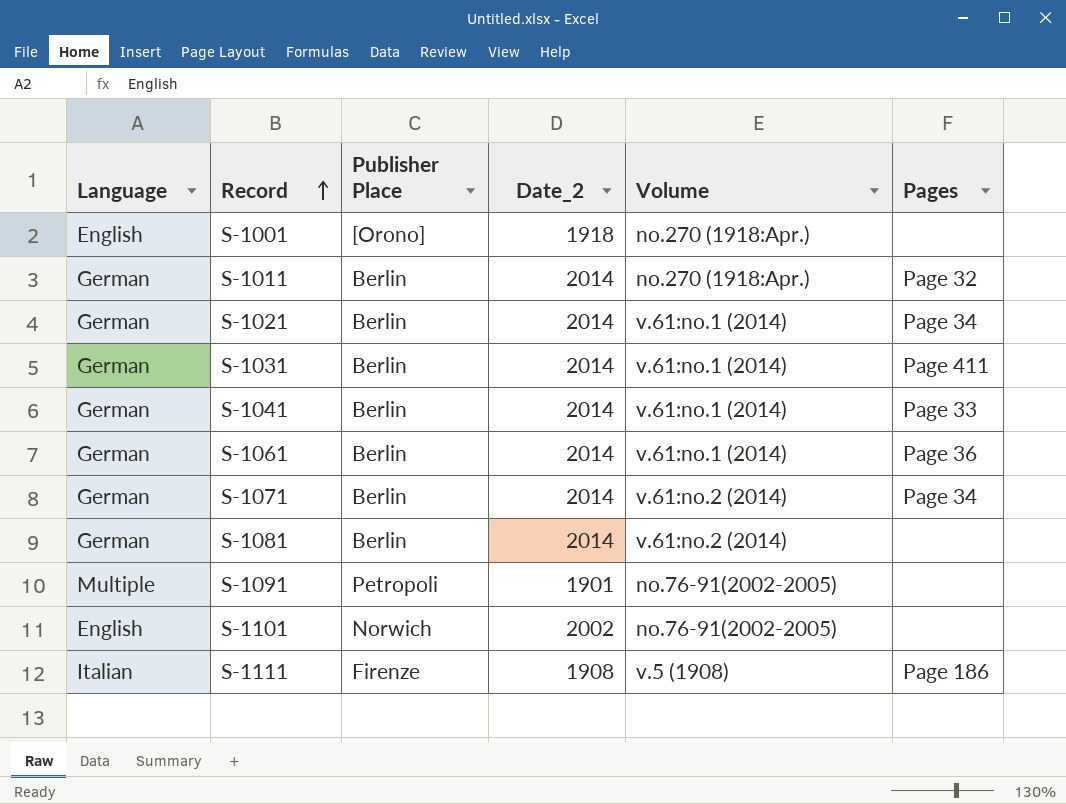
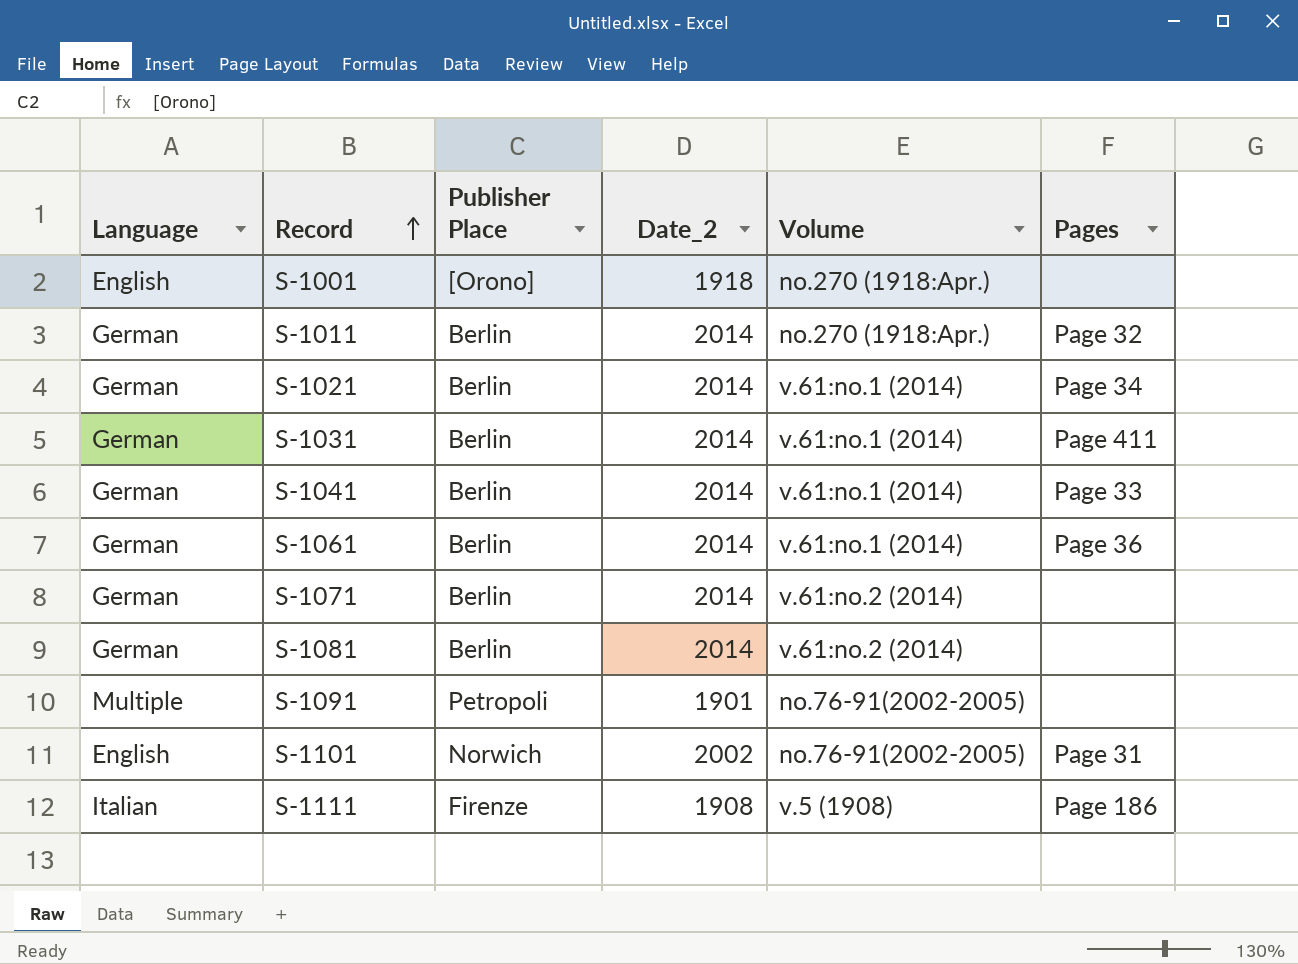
S-1071 | Pages: Page 34 -> none
S-1101 | Pages: none -> Page 31

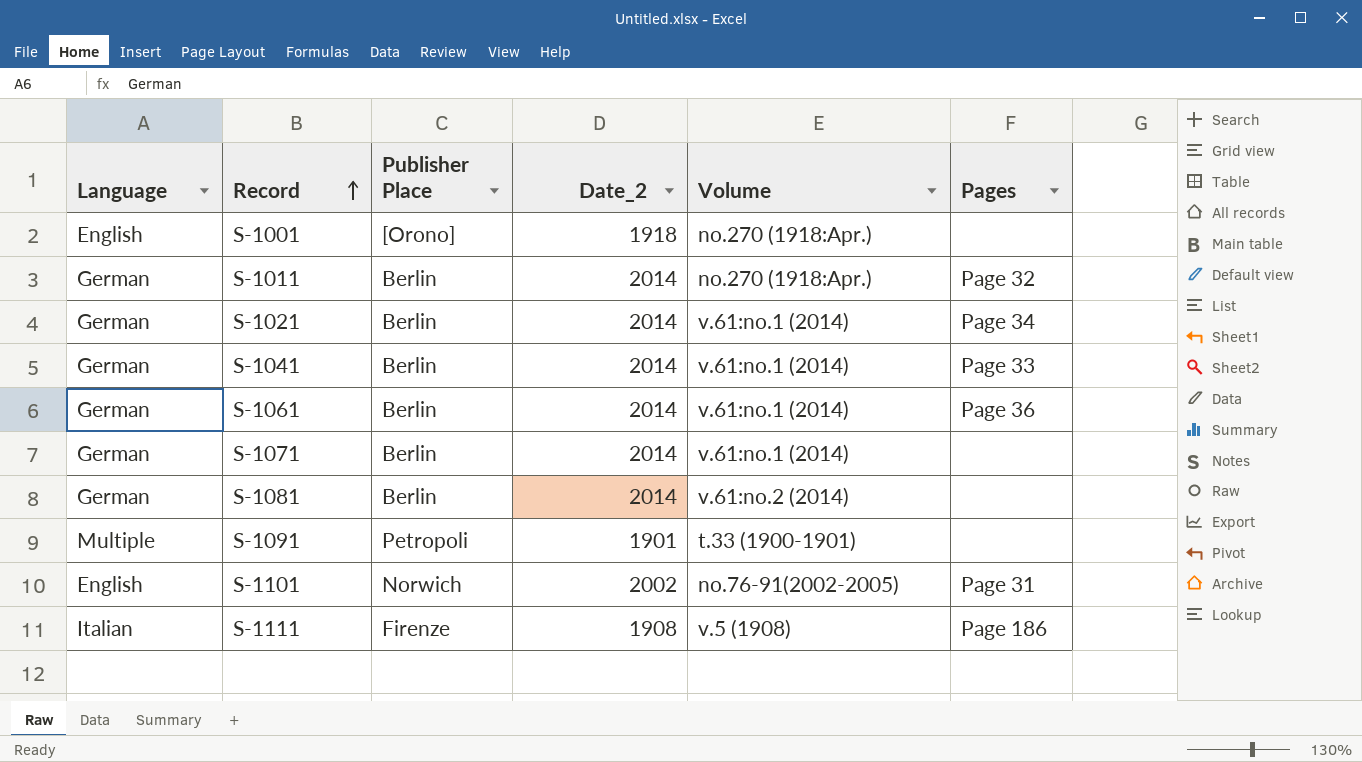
row S-1031: German | Berlin | 2014 | v.61:no.1 (2014) | Page 411 -> none
S-1071 | Volume: v.61:no.2 (2014) -> v.61:no.1 (2014)
S-1091 | Volume: no.76-91(2002-2005) -> t.33 (1900-1901)

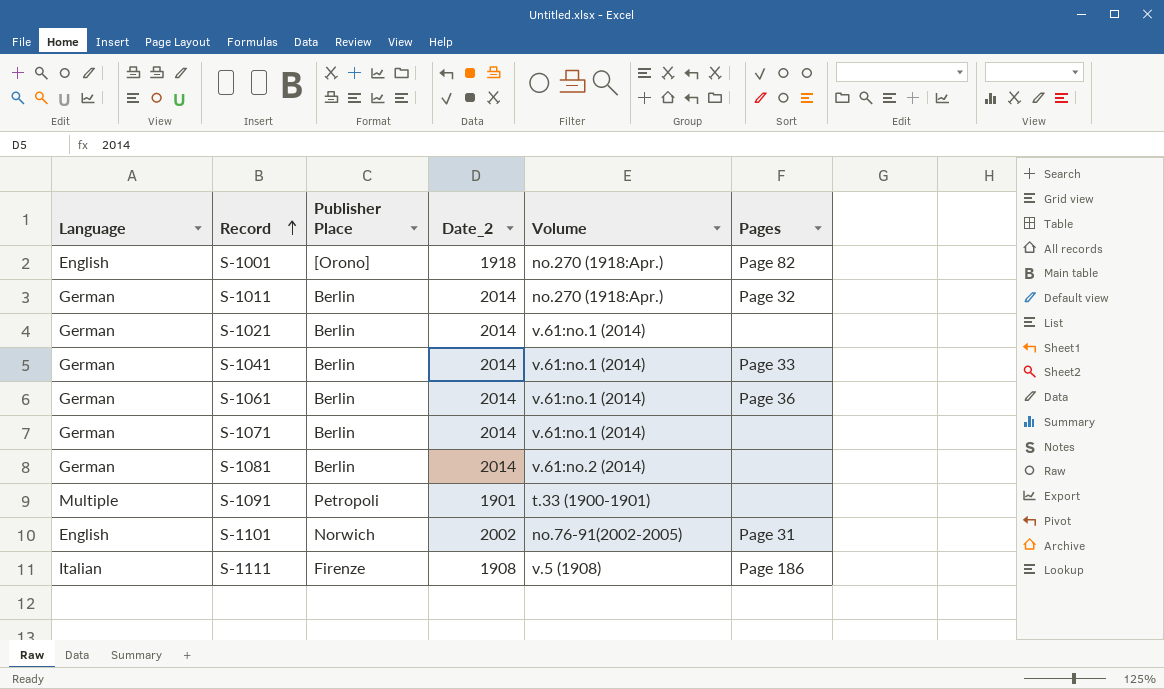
S-1001 | Pages: none -> Page 82
S-1021 | Pages: Page 34 -> none

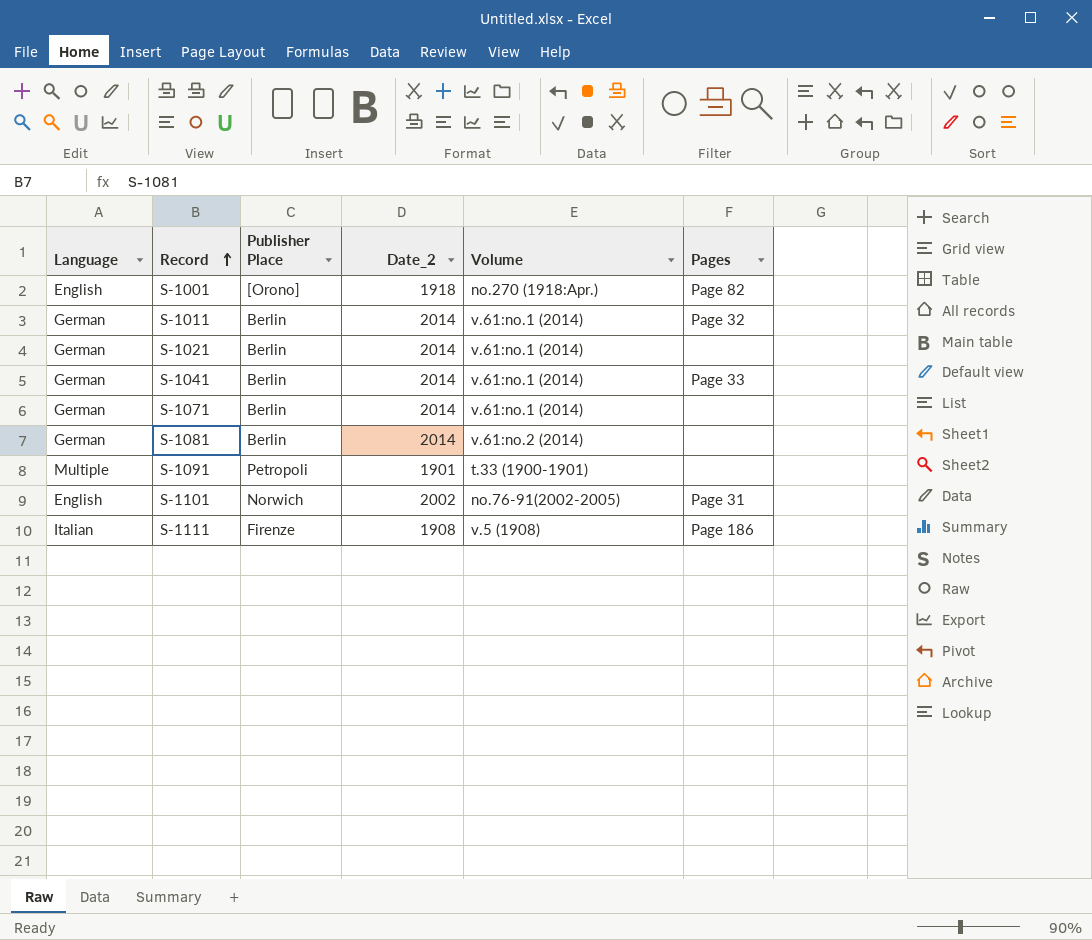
row S-1061: German | Berlin | 2014 | v.61:no.1 (2014) | Page 36 -> none
S-1011 | Volume: no.270 (1918:Apr.) -> v.61:no.1 (2014)

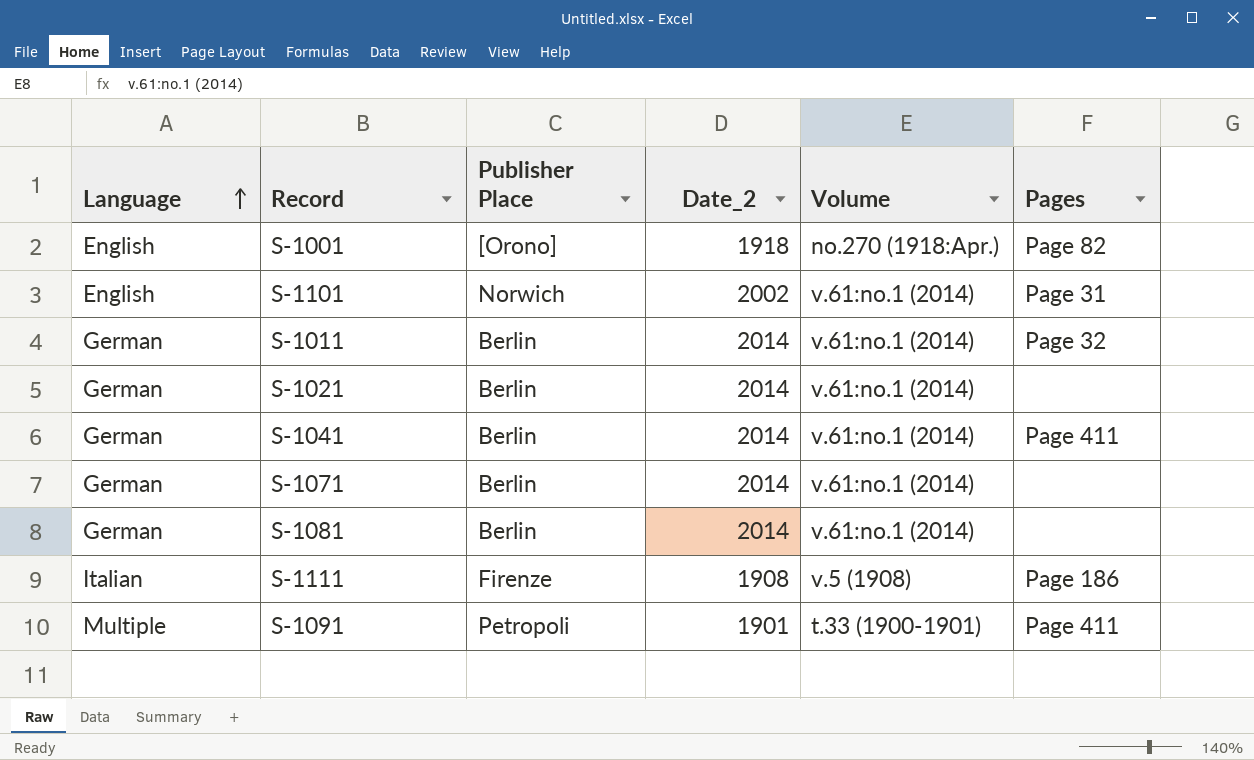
row order: Record ascending -> Language ascending
S-1101 | Volume: no.76-91(2002-2005) -> v.61:no.1 (2014)
S-1041 | Pages: Page 33 -> Page 411
S-1081 | Volume: v.61:no.2 (2014) -> v.61:no.1 (2014)
S-1091 | Pages: none -> Page 411

